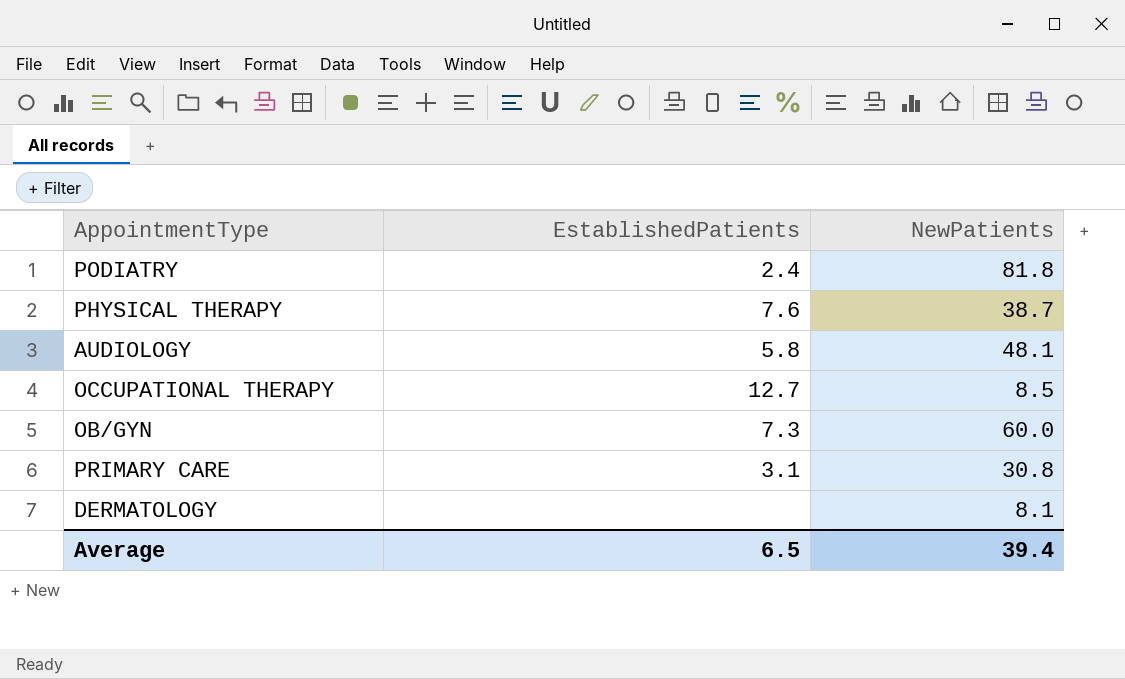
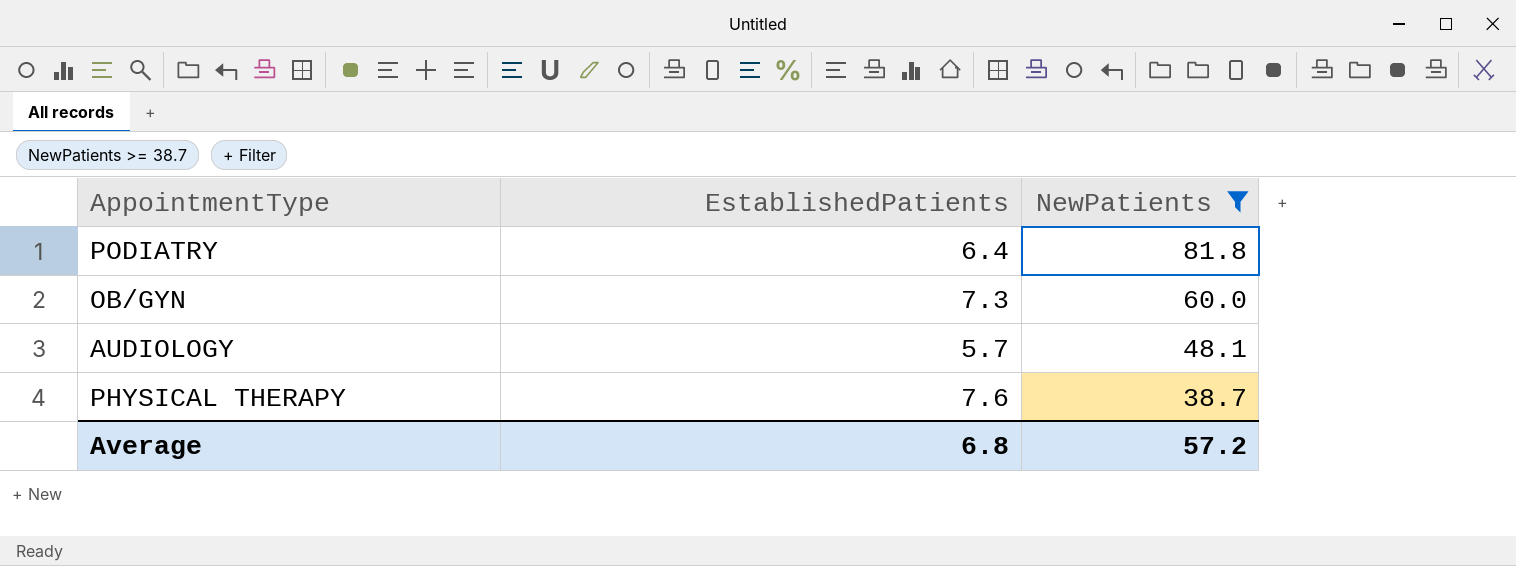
filter: none -> NewPatients >= 38.7
row order: none -> NewPatients descending
PODIATRY | EstablishedPatients: 2.4 -> 6.4
AUDIOLOGY | EstablishedPatients: 5.8 -> 5.7
Average | EstablishedPatients: 6.5 -> 6.8
Average | NewPatients: 39.4 -> 57.2

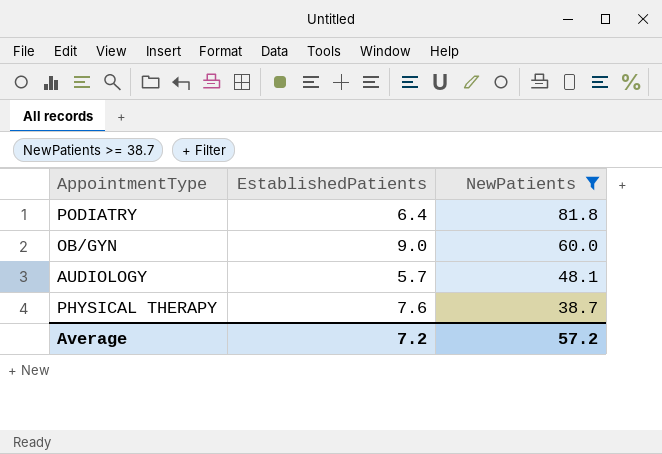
OB/GYN | EstablishedPatients: 7.3 -> 9.0
Average | EstablishedPatients: 6.8 -> 7.2

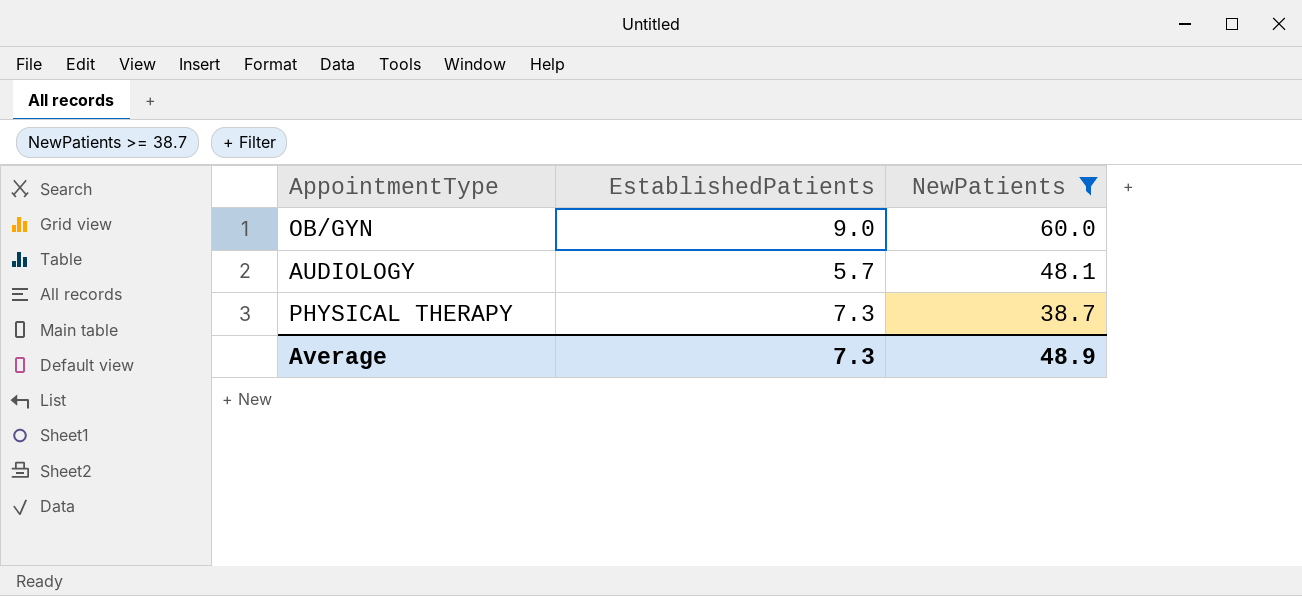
row PODIATRY: 6.4 | 81.8 -> none
PHYSICAL THERAPY | EstablishedPatients: 7.6 -> 7.3
Average | EstablishedPatients: 7.2 -> 7.3
Average | NewPatients: 57.2 -> 48.9

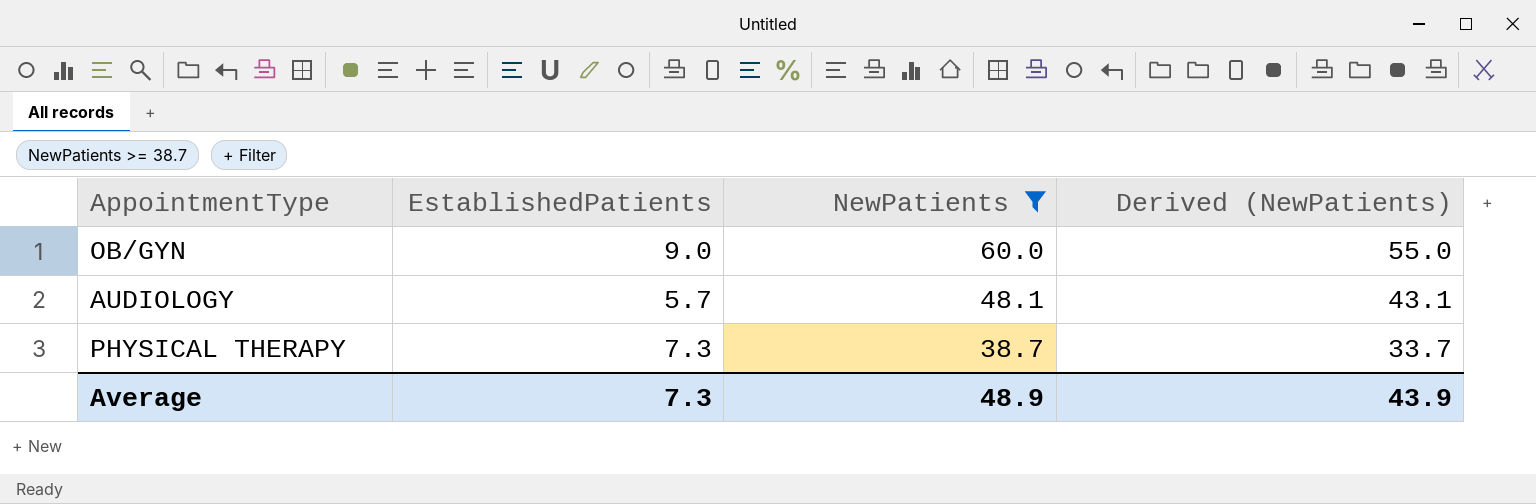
column Derived (NewPatients) | formula: none -> [NewPatients] - 5

